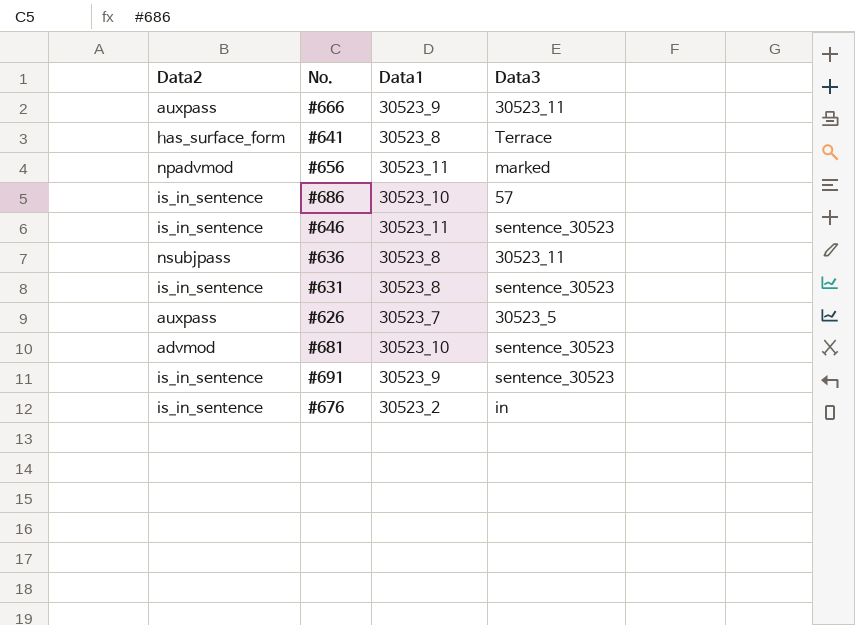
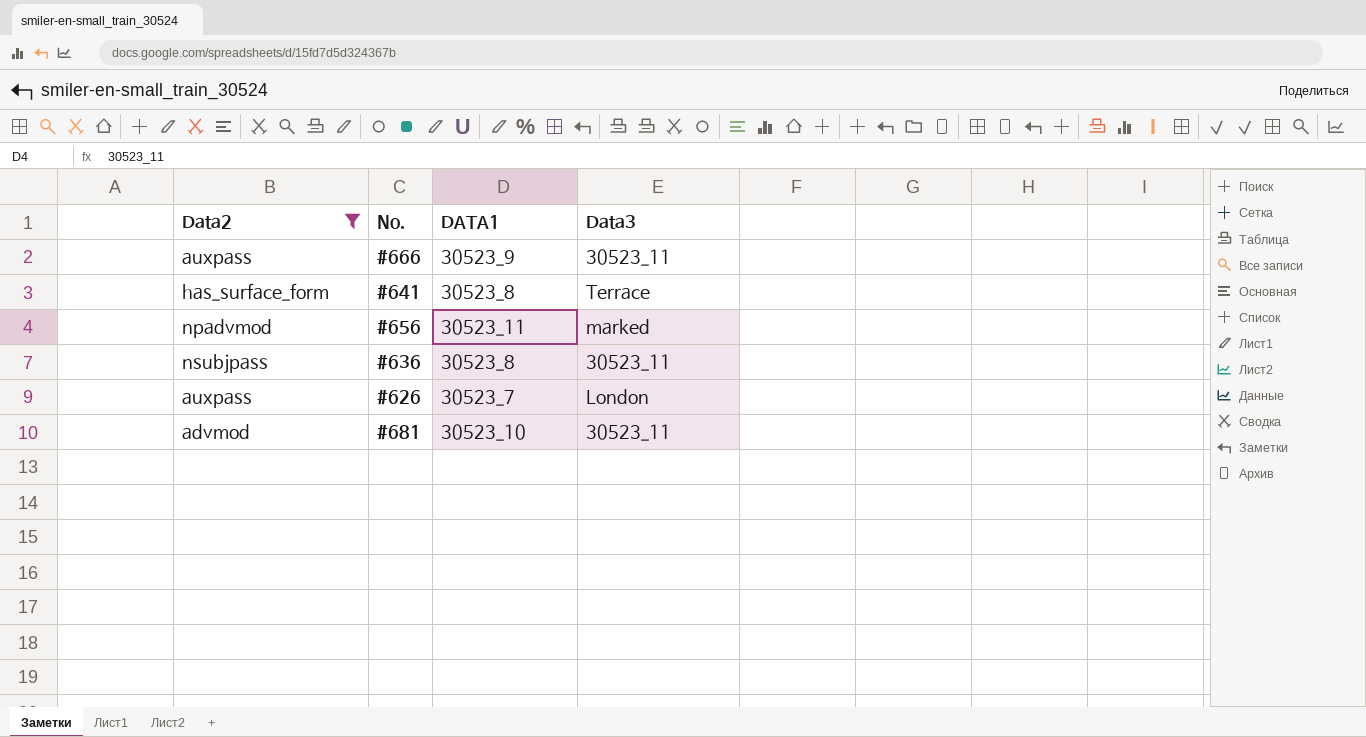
filter: none -> Data2 != is_in_sentence
column name: Data1 -> DATA1
#626 | Data3: 30523_5 -> London
#681 | Data3: sentence_30523 -> 30523_11

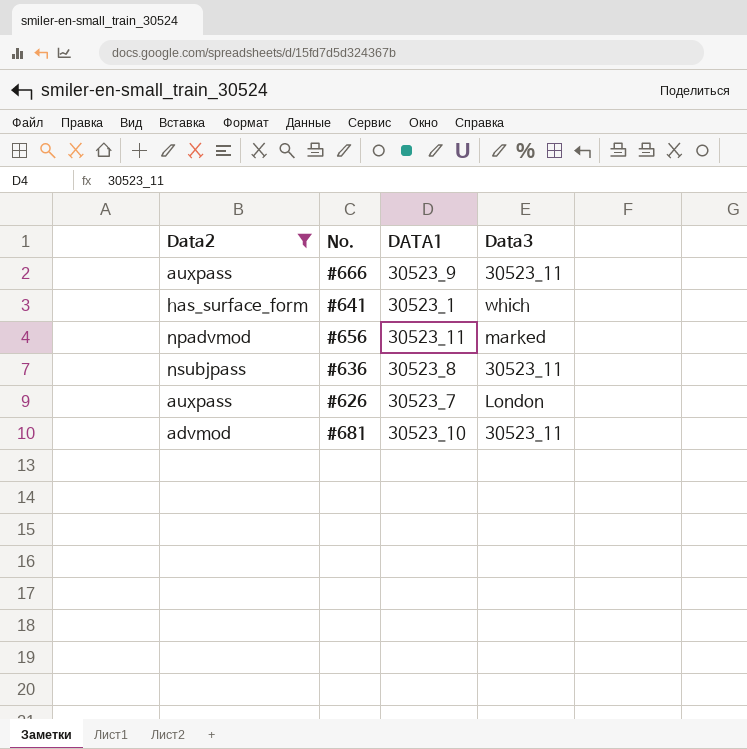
#641 | DATA1: 30523_8 -> 30523_1
#641 | Data3: Terrace -> which

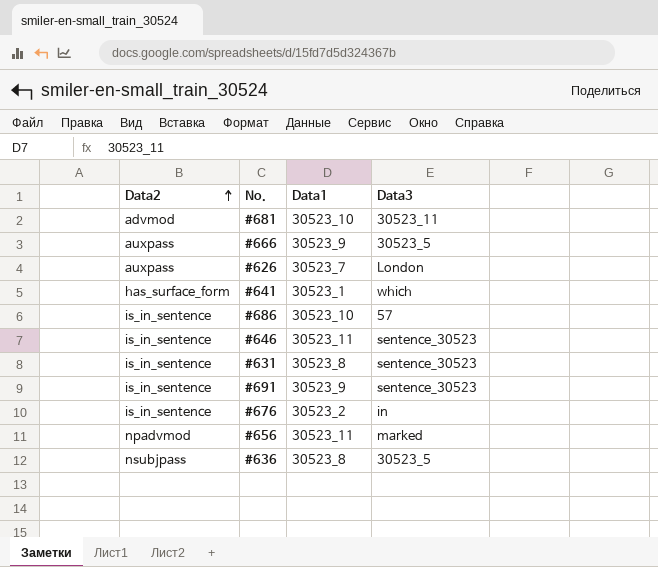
filter: Data2 != is_in_sentence -> none
row order: none -> Data2 ascending
column name: DATA1 -> Data1
#666 | Data3: 30523_11 -> 30523_5
#636 | Data3: 30523_11 -> 30523_5

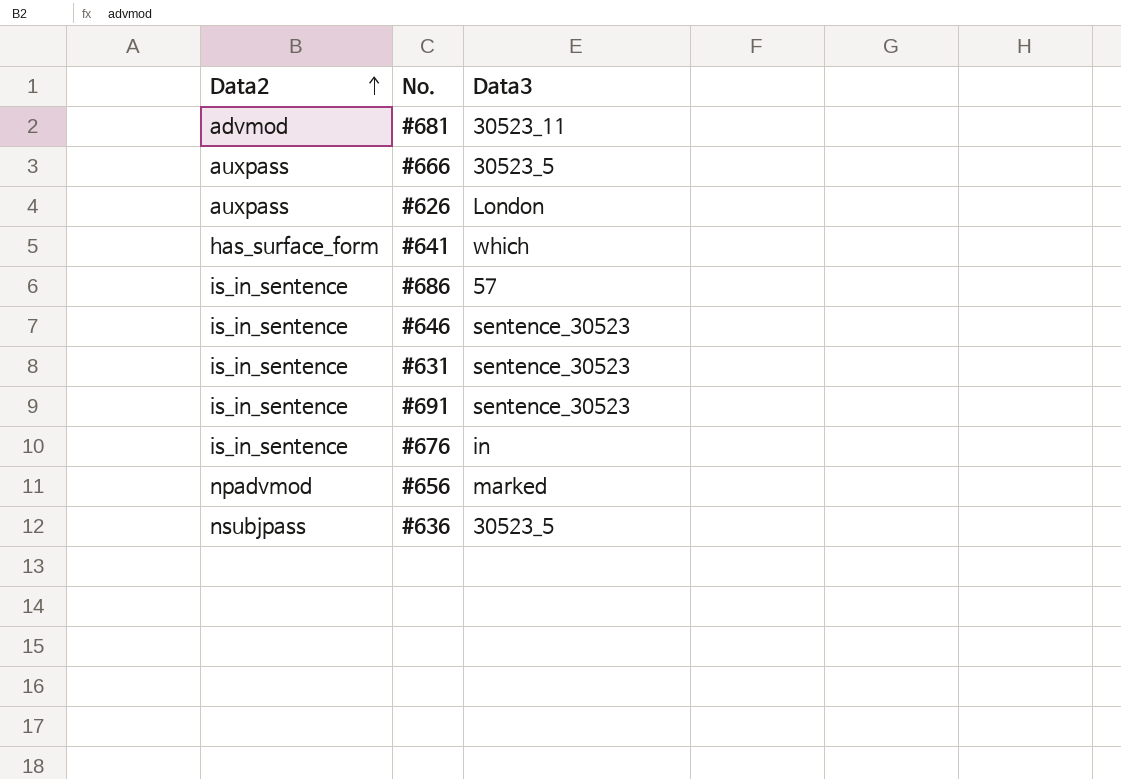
column Data1 | position: 3 -> none

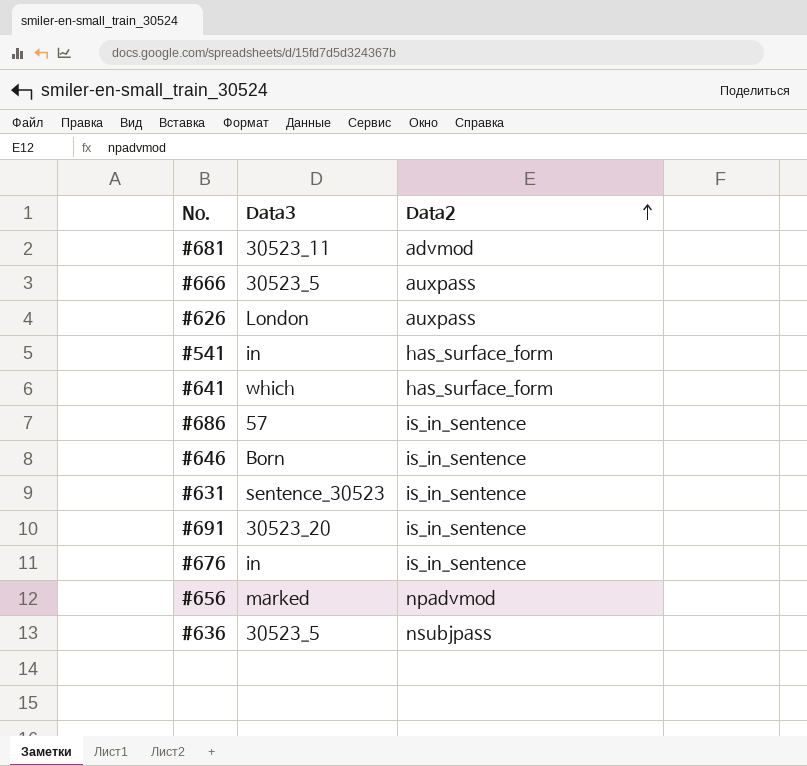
column Data2 | position: 1 -> 3
row #541: none -> in | has_surface_form
#646 | Data3: sentence_30523 -> Born
#691 | Data3: sentence_30523 -> 30523_20

